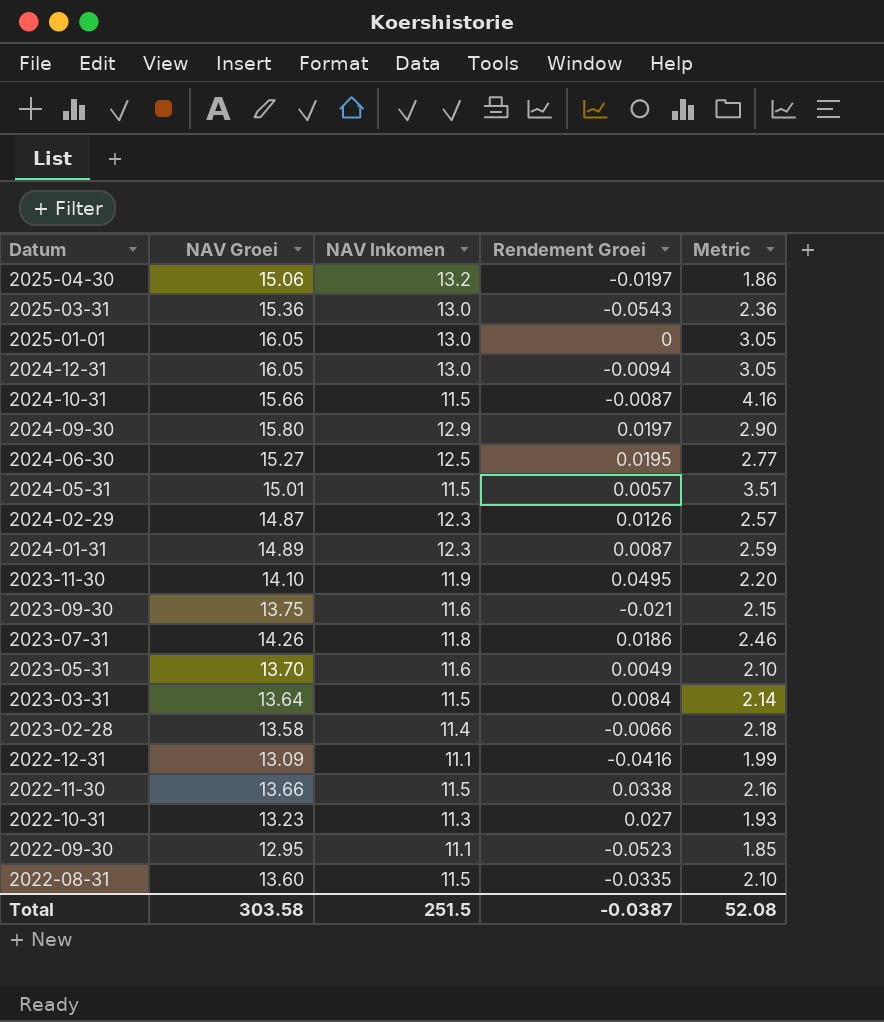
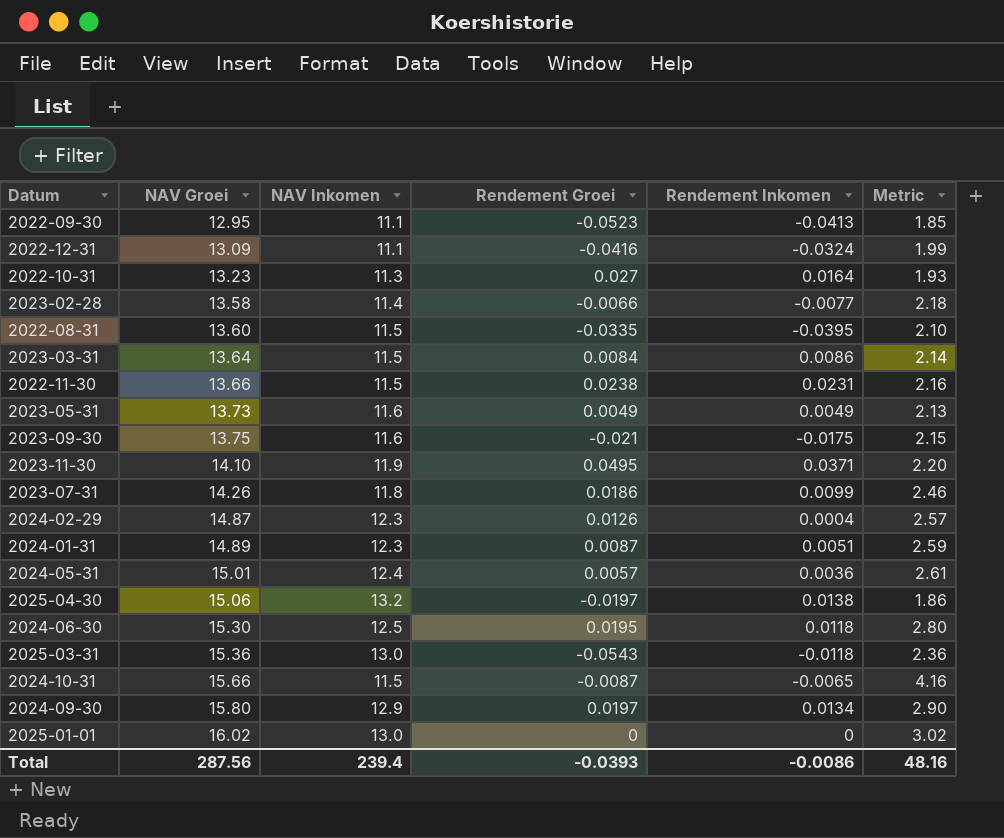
row order: Datum descending -> NAV Groei ascending
column Rendement Inkomen | position: none -> 5
row 2024-12-31: 16.05 | 13.0 | -0.0094 | 3.05 -> none
2022-11-30 | Rendement Groei: 0.0338 -> 0.0238
2023-05-31 | NAV Groei: 13.70 -> 13.73
2023-05-31 | Metric: 2.10 -> 2.13
2024-05-31 | NAV Inkomen: 11.5 -> 12.4
2024-05-31 | Metric: 3.51 -> 2.61
2024-06-30 | NAV Groei: 15.27 -> 15.30
2024-06-30 | Metric: 2.77 -> 2.80
2025-01-01 | NAV Groei: 16.05 -> 16.02
2025-01-01 | Metric: 3.05 -> 3.02
Total | NAV Groei: 303.58 -> 287.56
Total | NAV Inkomen: 251.5 -> 239.4
Total | Rendement Groei: -0.0387 -> -0.0393
Total | Metric: 52.08 -> 48.16

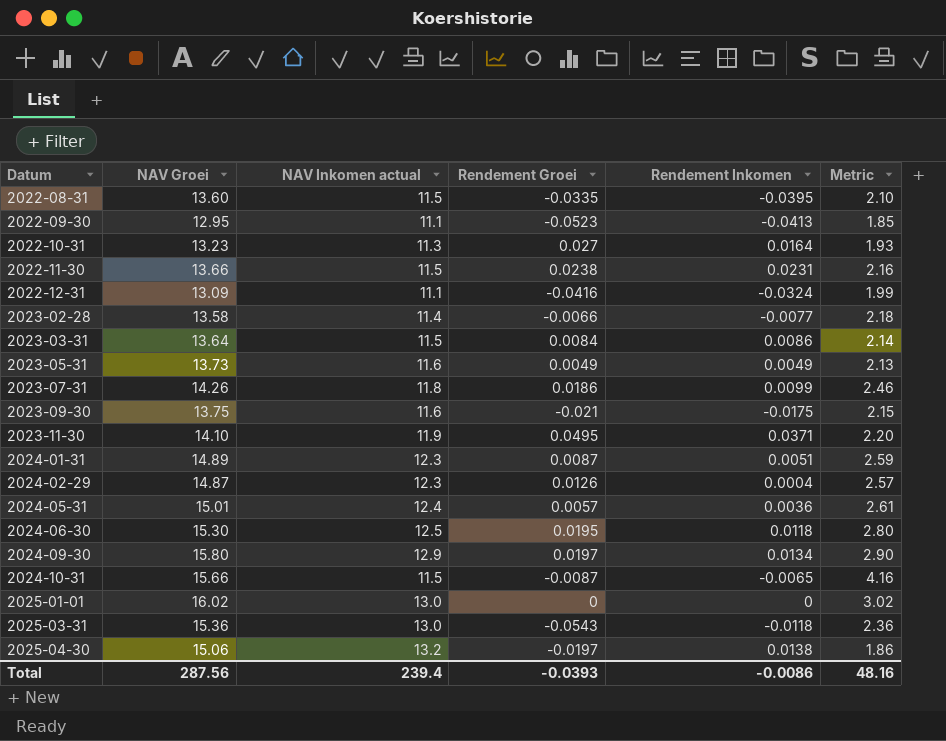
row order: NAV Groei ascending -> Datum ascending
column name: NAV Inkomen -> NAV Inkomen actual

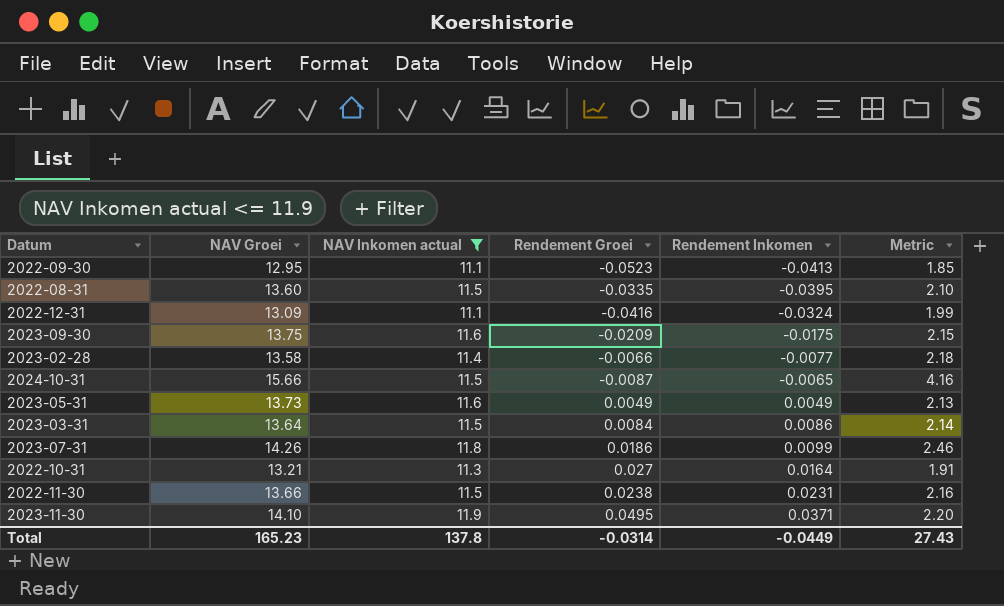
filter: none -> NAV Inkomen actual <= 11.9
row order: Datum ascending -> Rendement Inkomen ascending
2023-09-30 | Rendement Groei: -0.021 -> -0.0209
2022-10-31 | NAV Groei: 13.23 -> 13.21
2022-10-31 | Metric: 1.93 -> 1.91
Total | NAV Groei: 287.56 -> 165.23
Total | NAV Inkomen actual: 239.4 -> 137.8
Total | Rendement Groei: -0.0393 -> -0.0314
Total | Rendement Inkomen: -0.0086 -> -0.0449
Total | Metric: 48.16 -> 27.43

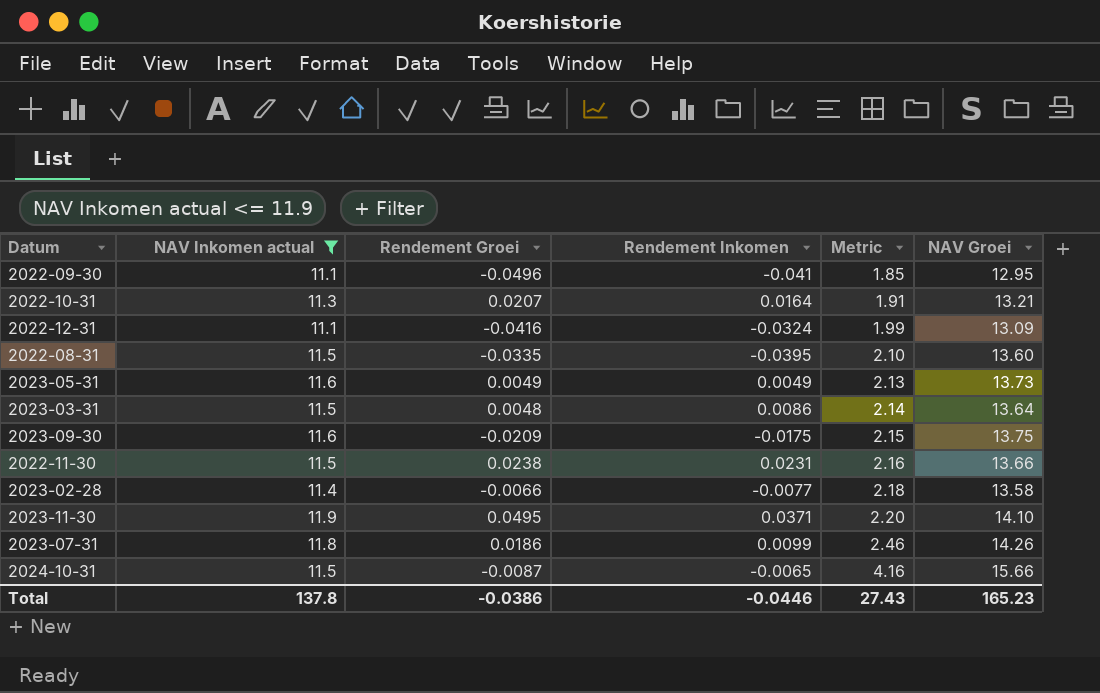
row order: Rendement Inkomen ascending -> Metric ascending
column NAV Groei | position: 2 -> 6
2022-09-30 | Rendement Groei: -0.0523 -> -0.0496
2022-09-30 | Rendement Inkomen: -0.0413 -> -0.041
2022-10-31 | Rendement Groei: 0.027 -> 0.0207
2023-03-31 | Rendement Groei: 0.0084 -> 0.0048
Total | Rendement Groei: -0.0314 -> -0.0386
Total | Rendement Inkomen: -0.0449 -> -0.0446

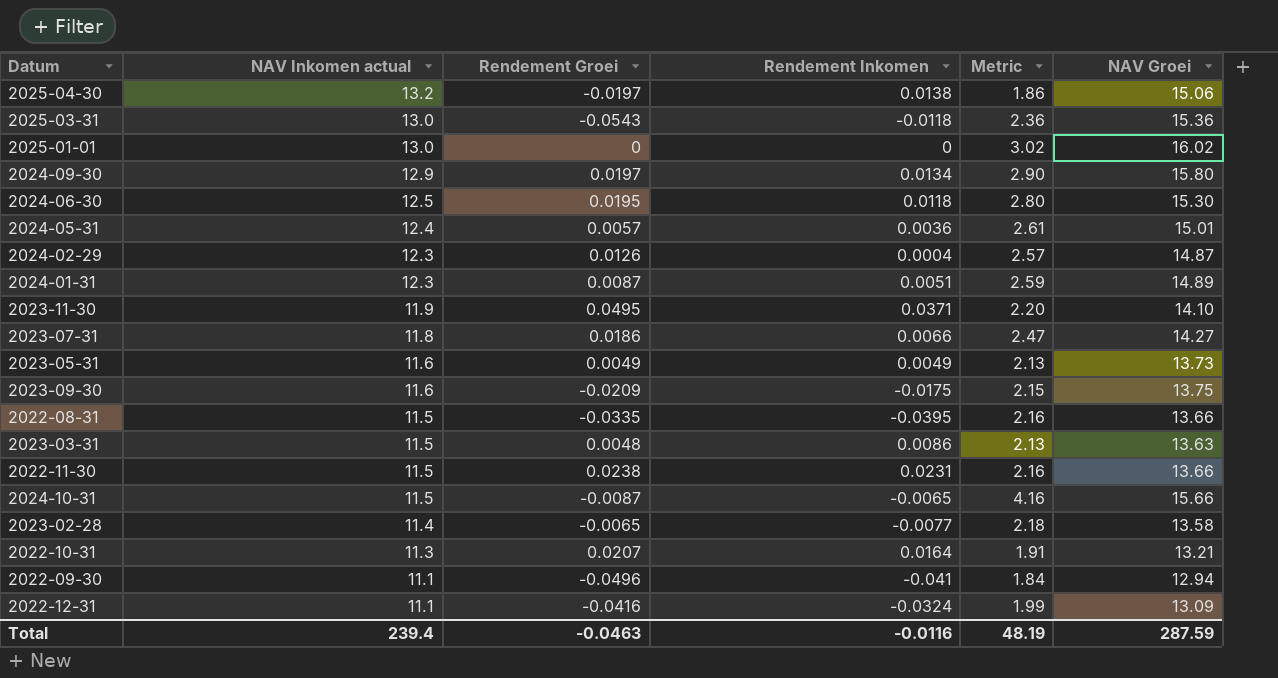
filter: NAV Inkomen actual <= 11.9 -> none
row order: Metric ascending -> NAV Inkomen actual descending
2023-07-31 | Rendement Inkomen: 0.0099 -> 0.0066
2023-07-31 | Metric: 2.46 -> 2.47
2023-07-31 | NAV Groei: 14.26 -> 14.27
2022-08-31 | Metric: 2.10 -> 2.16
2022-08-31 | NAV Groei: 13.60 -> 13.66
2023-03-31 | Metric: 2.14 -> 2.13
2023-03-31 | NAV Groei: 13.64 -> 13.63
2023-02-28 | Rendement Groei: -0.0066 -> -0.0065
2022-09-30 | Metric: 1.85 -> 1.84
2022-09-30 | NAV Groei: 12.95 -> 12.94
Total | NAV Inkomen actual: 137.8 -> 239.4
Total | Rendement Groei: -0.0386 -> -0.0463
Total | Rendement Inkomen: -0.0446 -> -0.0116
Total | Metric: 27.43 -> 48.19
Total | NAV Groei: 165.23 -> 287.59

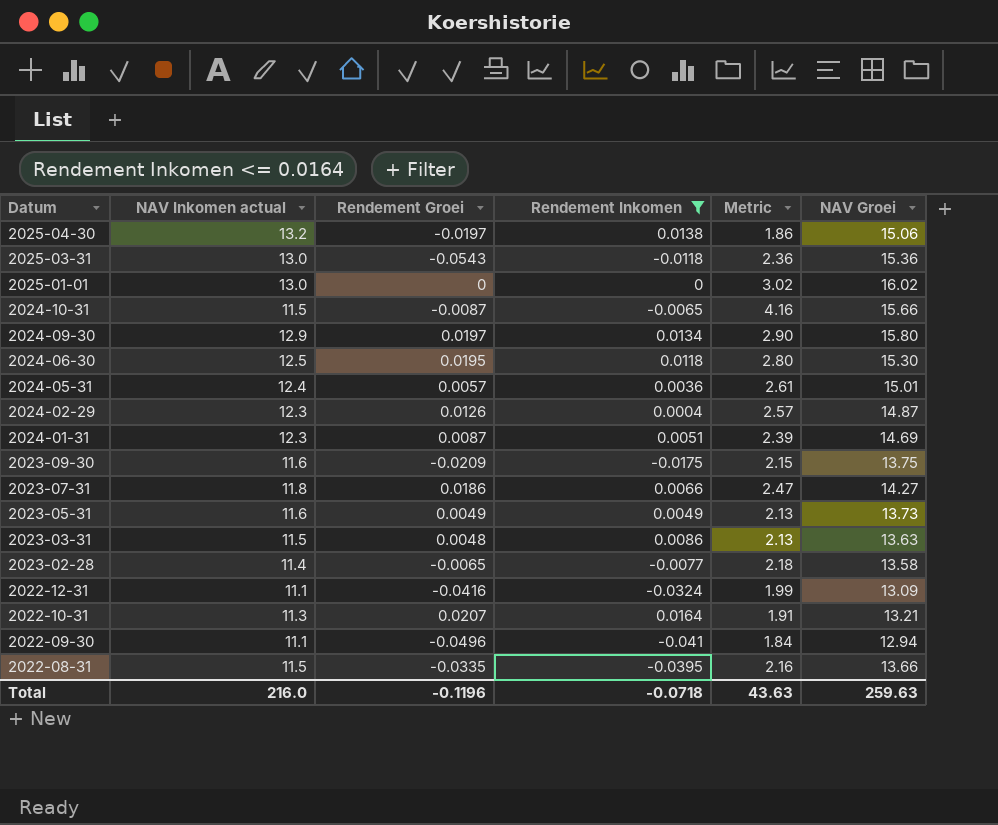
filter: none -> Rendement Inkomen <= 0.0164
row order: NAV Inkomen actual descending -> Datum descending
2024-01-31 | Metric: 2.59 -> 2.39
2024-01-31 | NAV Groei: 14.89 -> 14.69
Total | NAV Inkomen actual: 239.4 -> 216.0
Total | Rendement Groei: -0.0463 -> -0.1196
Total | Rendement Inkomen: -0.0116 -> -0.0718
Total | Metric: 48.19 -> 43.63
Total | NAV Groei: 287.59 -> 259.63

